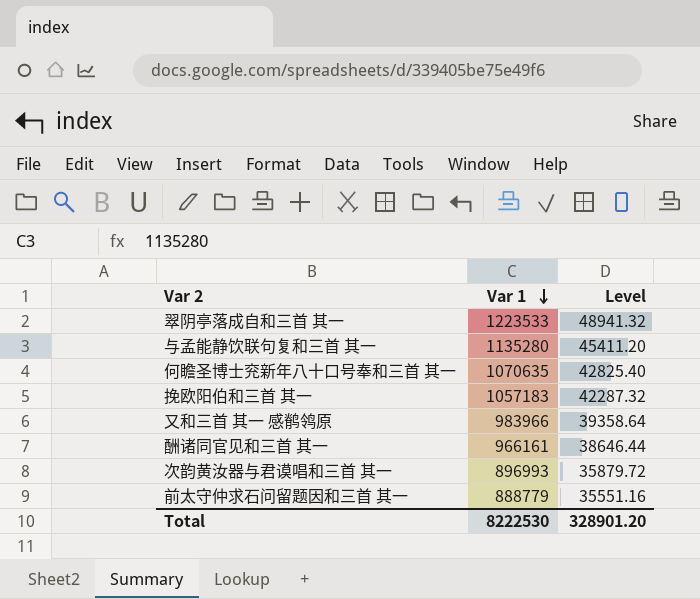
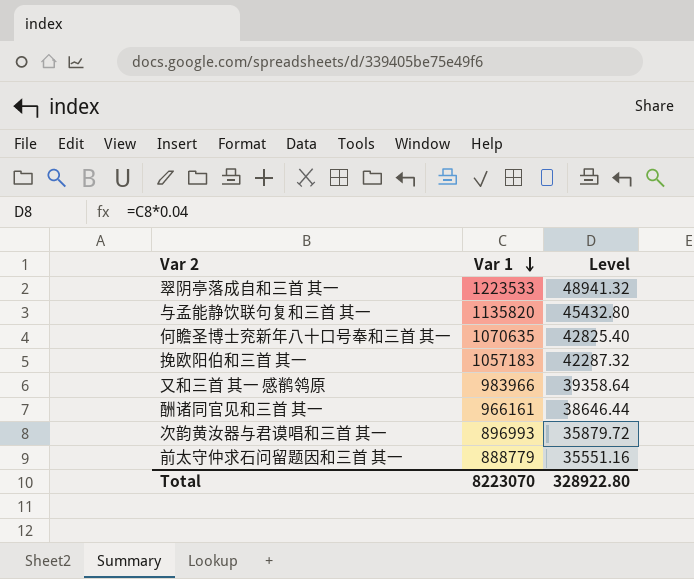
与孟能静饮联句复和三首 其一 | Var 1: 1135280 -> 1135820
与孟能静饮联句复和三首 其一 | Level: 45411.20 -> 45432.80
Total | Var 1: 8222530 -> 8223070
Total | Level: 328901.20 -> 328922.80

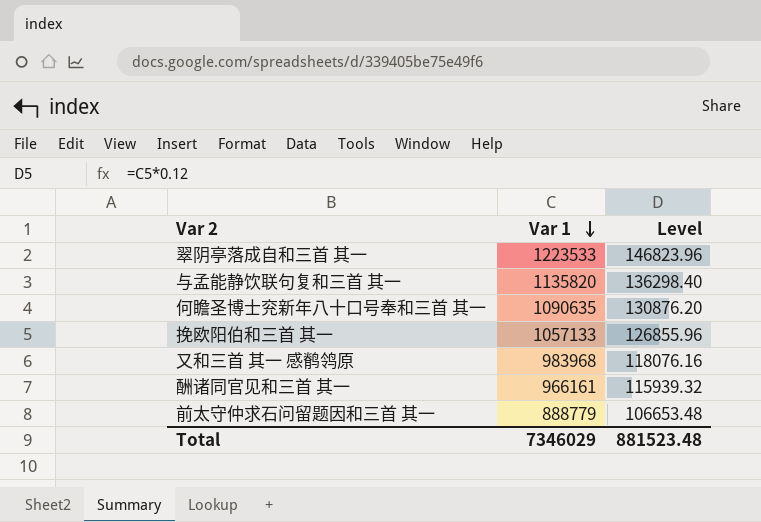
column Level | formula: [Var 1] * 0.04 -> [Var 1] * 0.12
row 次韵黄汝器与君谟唱和三首 其一: 896993 | 35879.72 -> none
何瞻圣博士兖新年八十口号奉和三首 其一 | Var 1: 1070635 -> 1090635
挽欧阳伯和三首 其一 | Var 1: 1057183 -> 1057133
又和三首 其一 感鹡鸰原 | Var 1: 983966 -> 983968
Total | Var 1: 8223070 -> 7346029
Total | Level: 328922.80 -> 881523.48

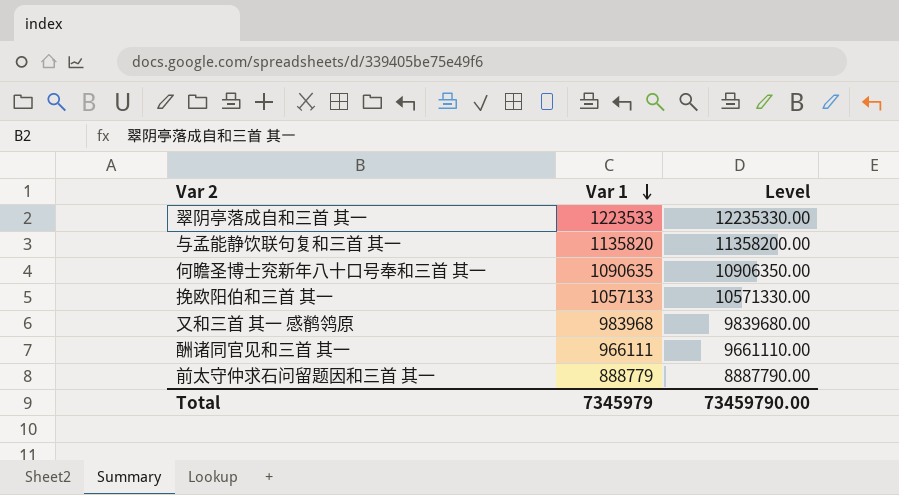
column Level | formula: [Var 1] * 0.12 -> [Var 1] * 10
酬诸同官见和三首 其一 | Var 1: 966161 -> 966111
Total | Var 1: 7346029 -> 7345979
Total | Level: 881523.48 -> 73459790.00

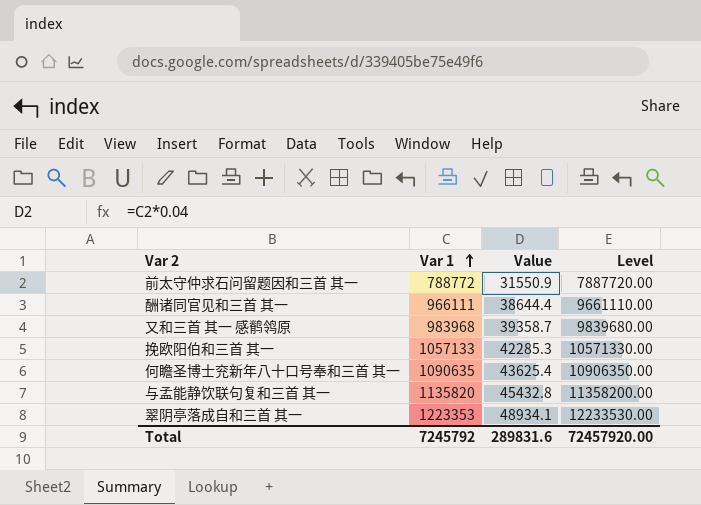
row order: Var 1 descending -> Var 1 ascending
column Value | formula: none -> [Var 1] * 0.04
前太守仲求石问留题因和三首 其一 | Var 1: 888779 -> 788772
前太守仲求石问留题因和三首 其一 | Level: 8887790.00 -> 7887720.00
翠阴亭落成自和三首 其一 | Var 1: 1223533 -> 1223353
翠阴亭落成自和三首 其一 | Level: 12235330.00 -> 12233530.00
Total | Var 1: 7345979 -> 7245792
Total | Level: 73459790.00 -> 72457920.00

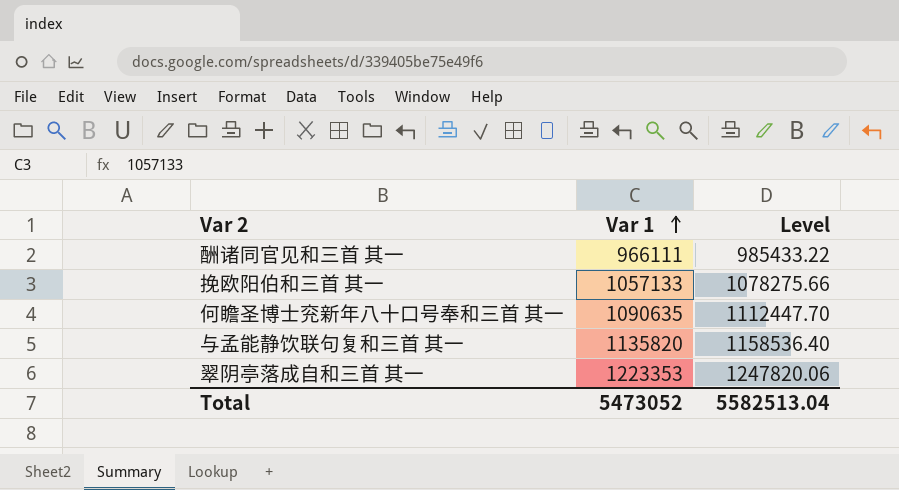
column Value | formula: [Var 1] * 0.04 -> none
column Level | formula: [Var 1] * 10 -> [Var 1] * 1.02
row 前太守仲求石问留题因和三首 其一: 788772 | 31550.9 | 7887720.00 -> none
row 又和三首 其一 感鹡鸰原: 983968 | 39358.7 | 9839680.00 -> none
Total | Var 1: 7245792 -> 5473052
Total | Level: 72457920.00 -> 5582513.04

